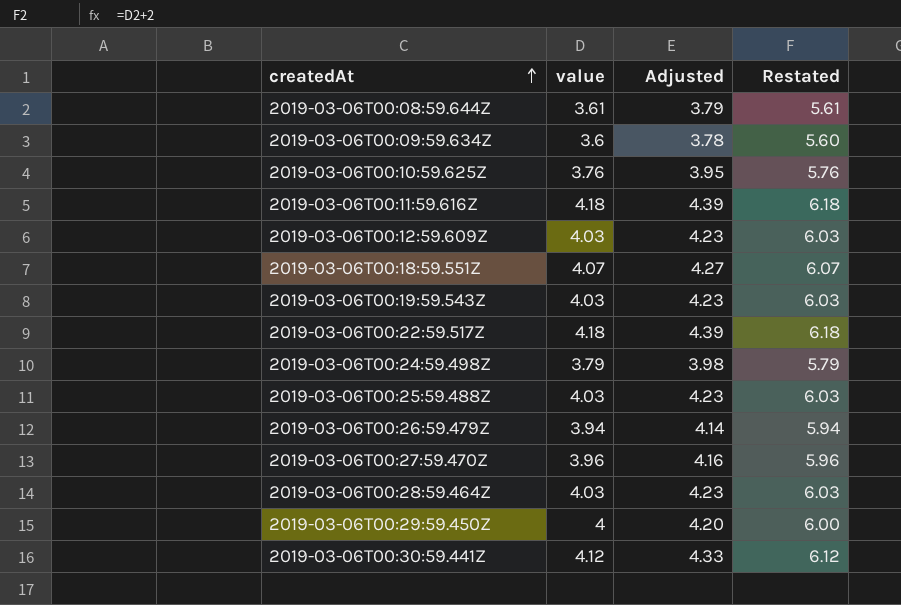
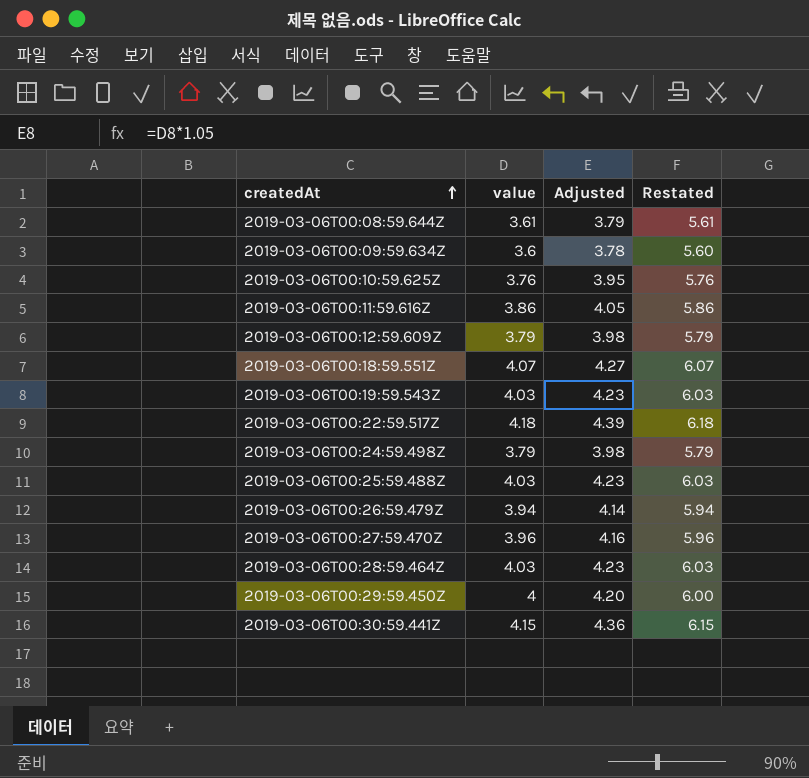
2019-03-06T00:11:59.616Z | value: 4.18 -> 3.86
2019-03-06T00:11:59.616Z | Adjusted: 4.39 -> 4.05
2019-03-06T00:11:59.616Z | Restated: 6.18 -> 5.86
2019-03-06T00:12:59.609Z | value: 4.03 -> 3.79
2019-03-06T00:12:59.609Z | Adjusted: 4.23 -> 3.98
2019-03-06T00:12:59.609Z | Restated: 6.03 -> 5.79
2019-03-06T00:30:59.441Z | value: 4.12 -> 4.15
2019-03-06T00:30:59.441Z | Adjusted: 4.33 -> 4.36
2019-03-06T00:30:59.441Z | Restated: 6.12 -> 6.15

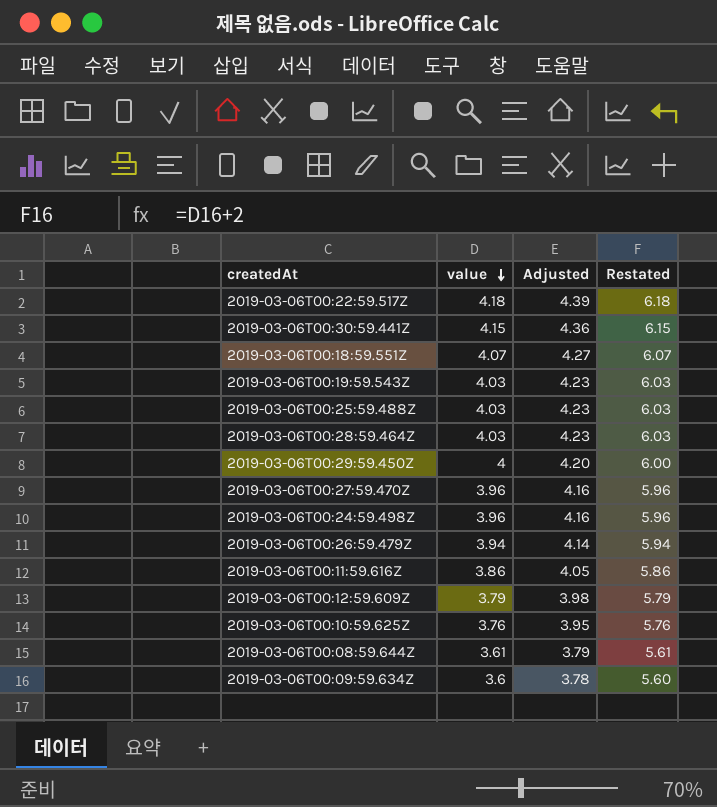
row order: createdAt ascending -> value descending
2019-03-06T00:24:59.498Z | value: 3.79 -> 3.96
2019-03-06T00:24:59.498Z | Adjusted: 3.98 -> 4.16
2019-03-06T00:24:59.498Z | Restated: 5.79 -> 5.96

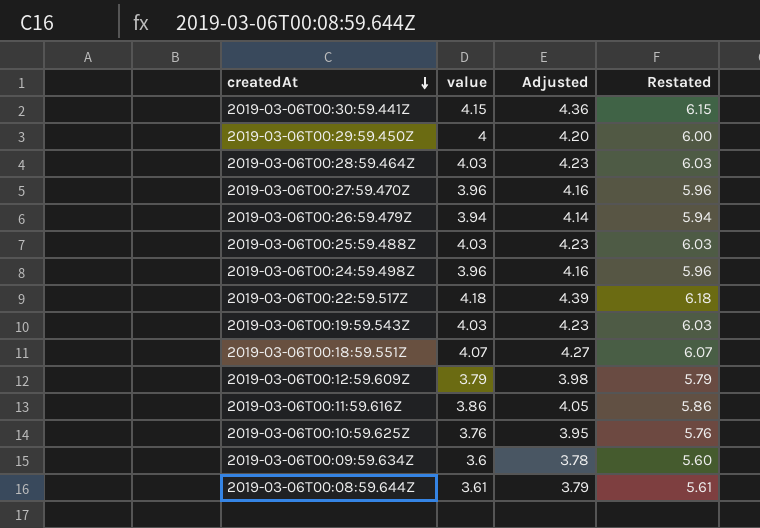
row order: value descending -> createdAt descending

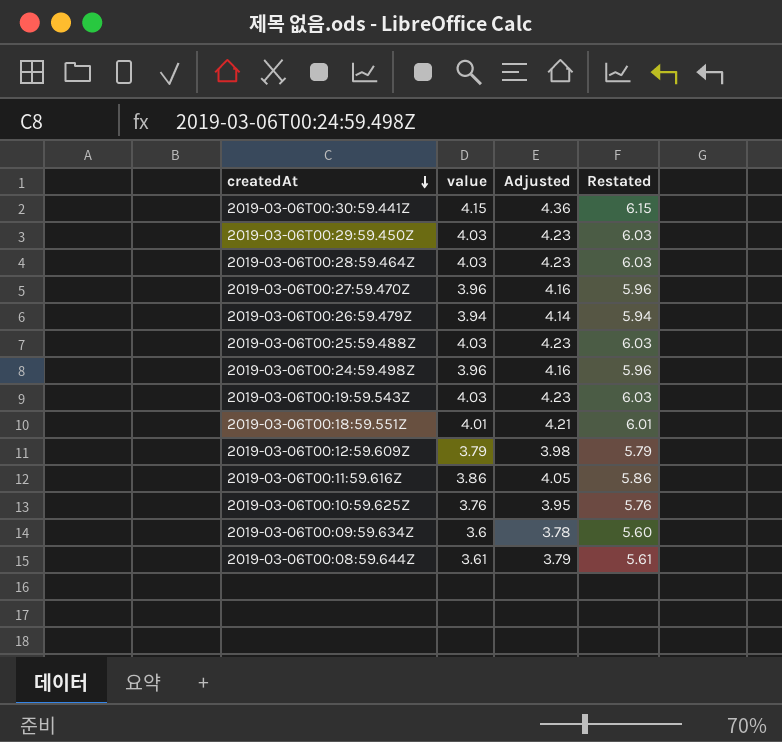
row 2019-03-06T00:22:59.517Z: 4.18 | 4.39 | 6.18 -> none
2019-03-06T00:29:59.450Z | value: 4 -> 4.03
2019-03-06T00:29:59.450Z | Adjusted: 4.20 -> 4.23
2019-03-06T00:29:59.450Z | Restated: 6.00 -> 6.03
2019-03-06T00:18:59.551Z | value: 4.07 -> 4.01
2019-03-06T00:18:59.551Z | Adjusted: 4.27 -> 4.21
2019-03-06T00:18:59.551Z | Restated: 6.07 -> 6.01

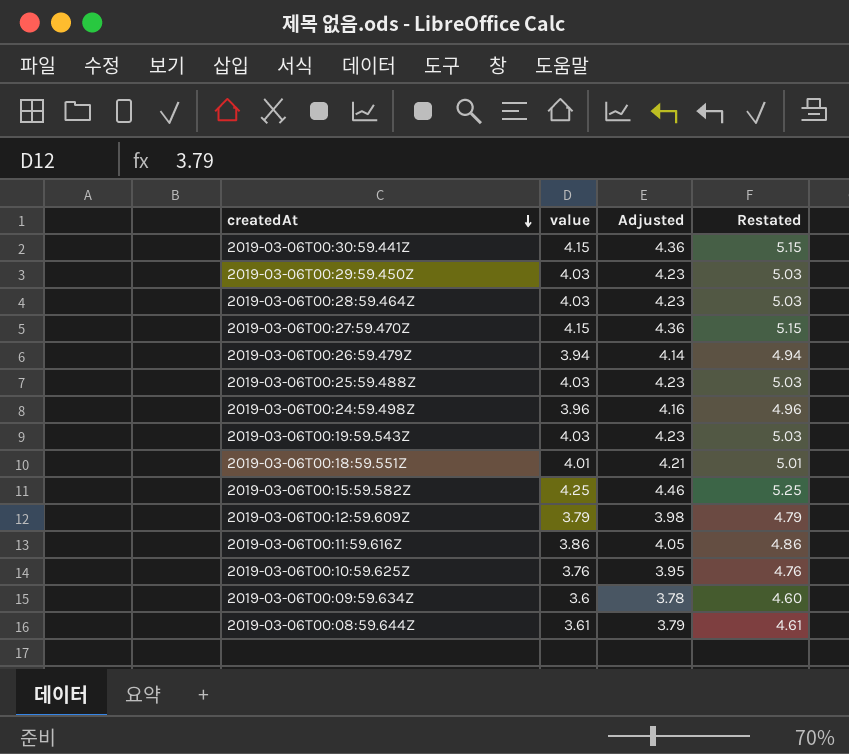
column Restated | formula: [value] + 2 -> [value] + 1
2019-03-06T00:27:59.470Z | value: 3.96 -> 4.15
2019-03-06T00:27:59.470Z | Adjusted: 4.16 -> 4.36
row 2019-03-06T00:15:59.582Z: none -> 4.25 | 4.46 | 5.25

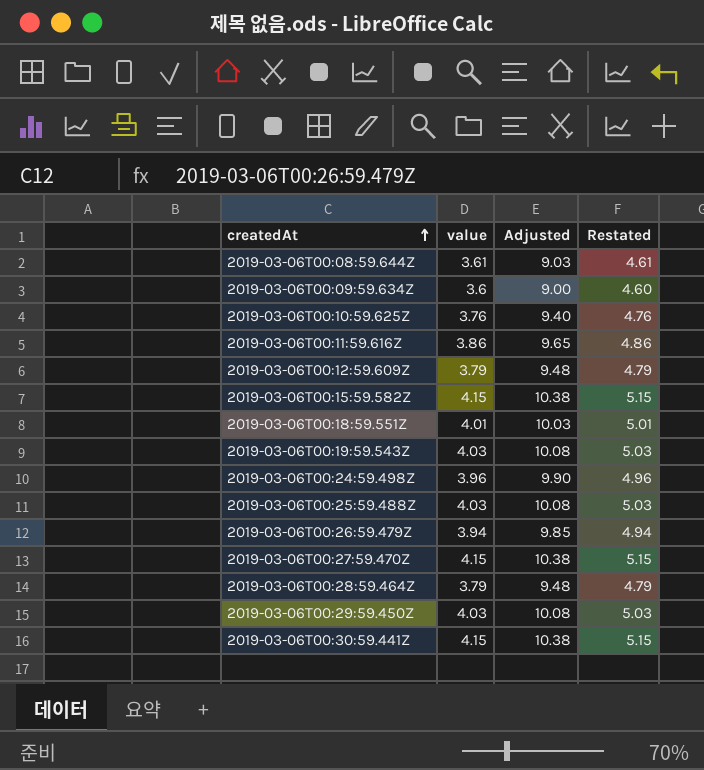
row order: createdAt descending -> createdAt ascending
column Adjusted | formula: [value] * 1.05 -> [value] * 2.5
2019-03-06T00:15:59.582Z | value: 4.25 -> 4.15
2019-03-06T00:15:59.582Z | Restated: 5.25 -> 5.15
2019-03-06T00:28:59.464Z | value: 4.03 -> 3.79
2019-03-06T00:28:59.464Z | Restated: 5.03 -> 4.79

